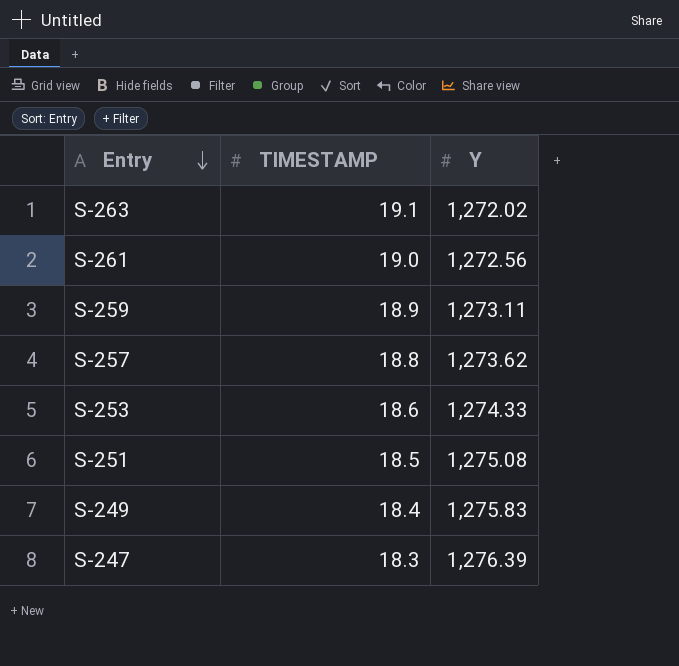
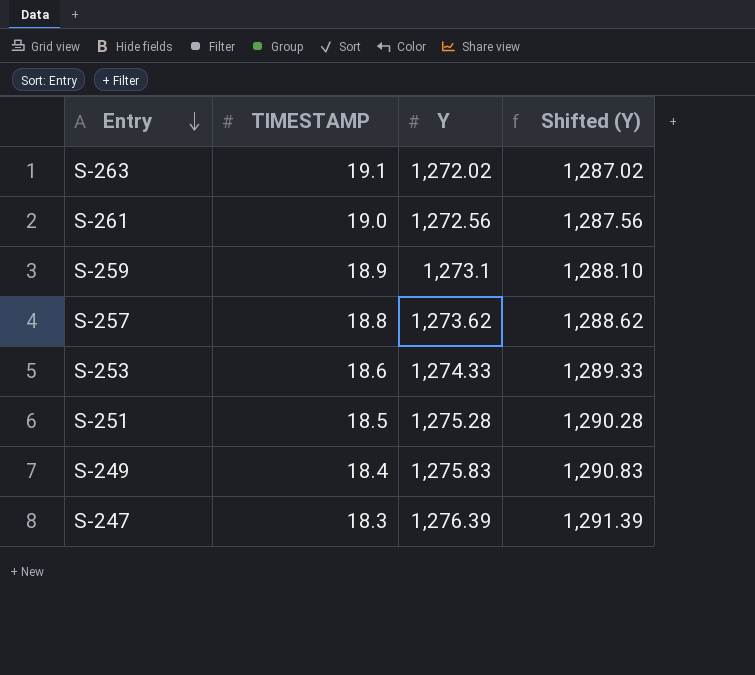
column Shifted (Y) | formula: none -> [Y] + 15
S-259 | Y: 1,273.11 -> 1,273.1
S-251 | Y: 1,275.08 -> 1,275.28

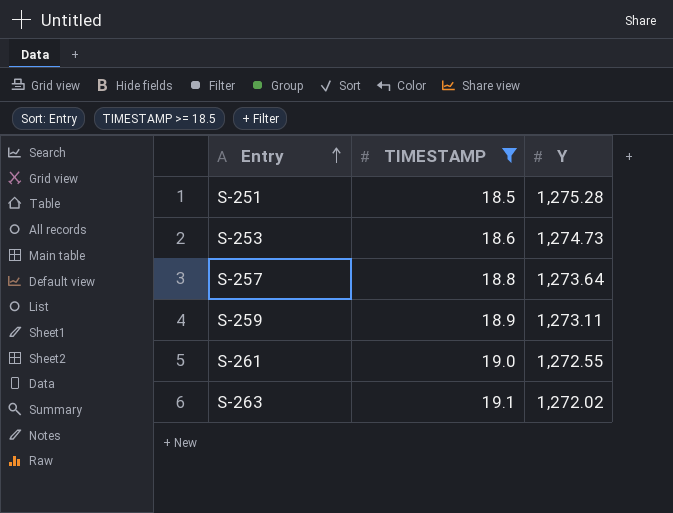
filter: none -> TIMESTAMP >= 18.5
row order: Entry descending -> Entry ascending
column Shifted (Y) | formula: [Y] + 15 -> none
S-253 | Y: 1,274.33 -> 1,274.73
S-257 | Y: 1,273.62 -> 1,273.64
S-259 | Y: 1,273.1 -> 1,273.11
S-261 | Y: 1,272.56 -> 1,272.55

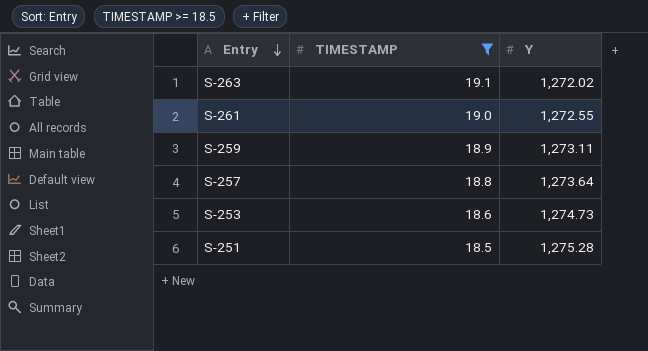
row order: Entry ascending -> Entry descending

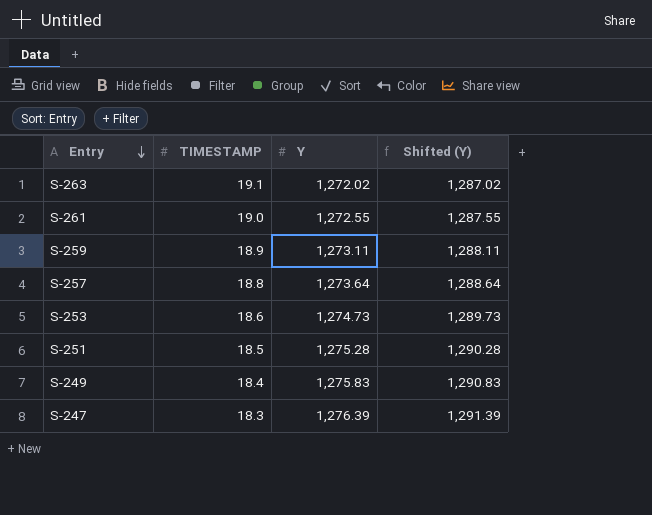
filter: TIMESTAMP >= 18.5 -> none
column Shifted (Y) | formula: none -> [Y] + 15

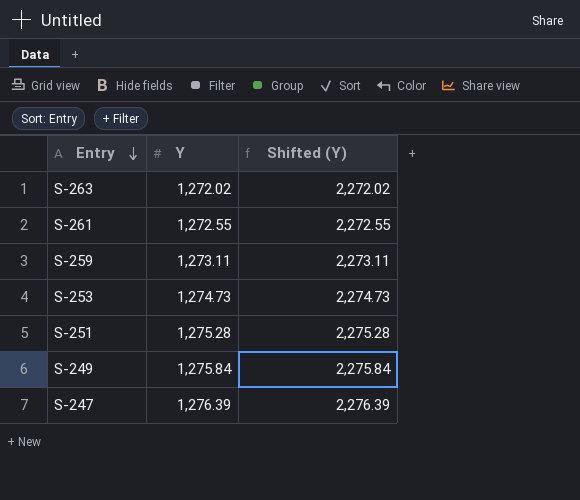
column TIMESTAMP | position: 2 -> none
column Shifted (Y) | formula: [Y] + 15 -> [Y] + 1000
row S-257: 18.8 | 1,273.64 | 1,288.64 -> none
S-249 | Y: 1,275.83 -> 1,275.84

